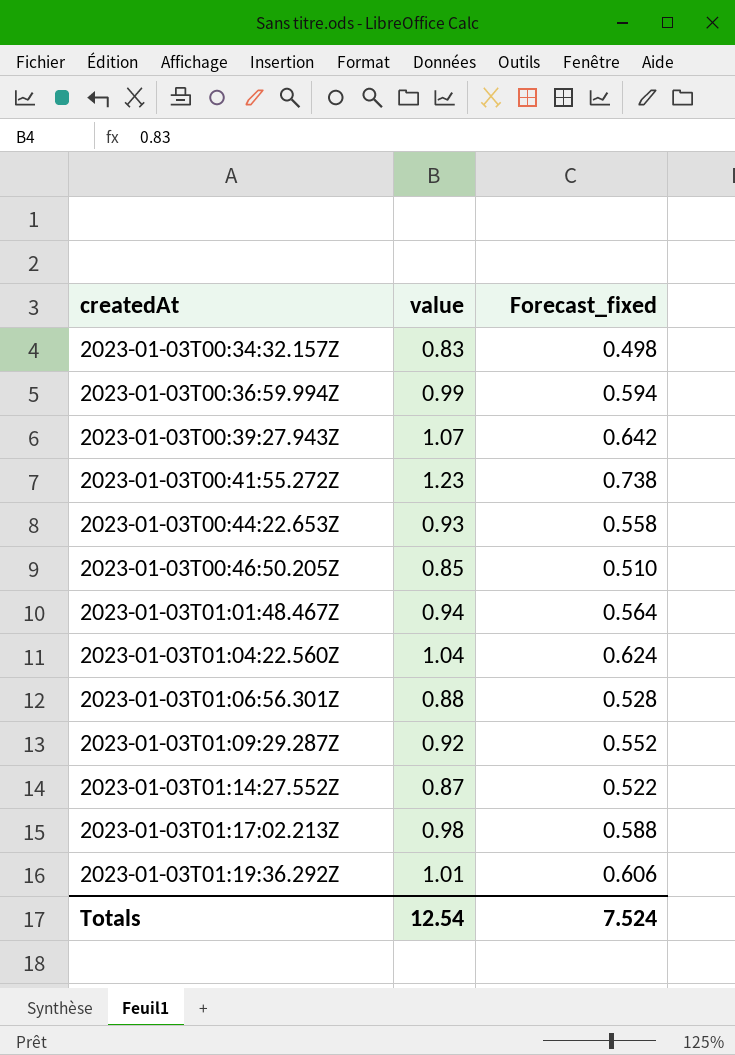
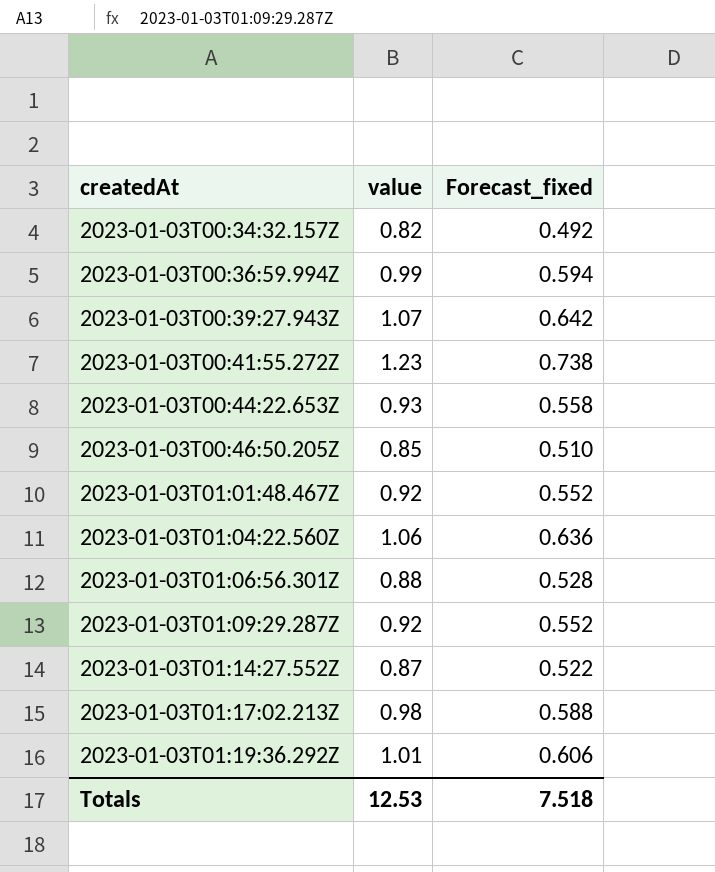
2023-01-03T00:34:32.157Z | value: 0.83 -> 0.82
2023-01-03T00:34:32.157Z | Forecast_fixed: 0.498 -> 0.492
2023-01-03T01:01:48.467Z | value: 0.94 -> 0.92
2023-01-03T01:01:48.467Z | Forecast_fixed: 0.564 -> 0.552
2023-01-03T01:04:22.560Z | value: 1.04 -> 1.06
2023-01-03T01:04:22.560Z | Forecast_fixed: 0.624 -> 0.636
Totals | value: 12.54 -> 12.53
Totals | Forecast_fixed: 7.524 -> 7.518

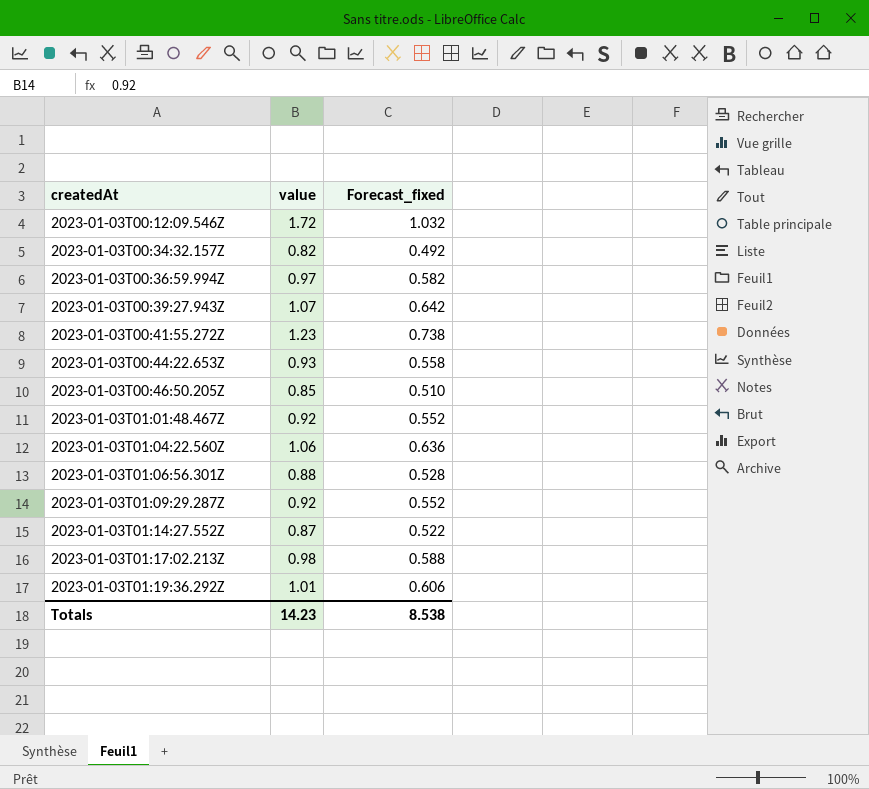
row 2023-01-03T00:12:09.546Z: none -> 1.72 | 1.032
2023-01-03T00:36:59.994Z | value: 0.99 -> 0.97
2023-01-03T00:36:59.994Z | Forecast_fixed: 0.594 -> 0.582
Totals | value: 12.53 -> 14.23
Totals | Forecast_fixed: 7.518 -> 8.538

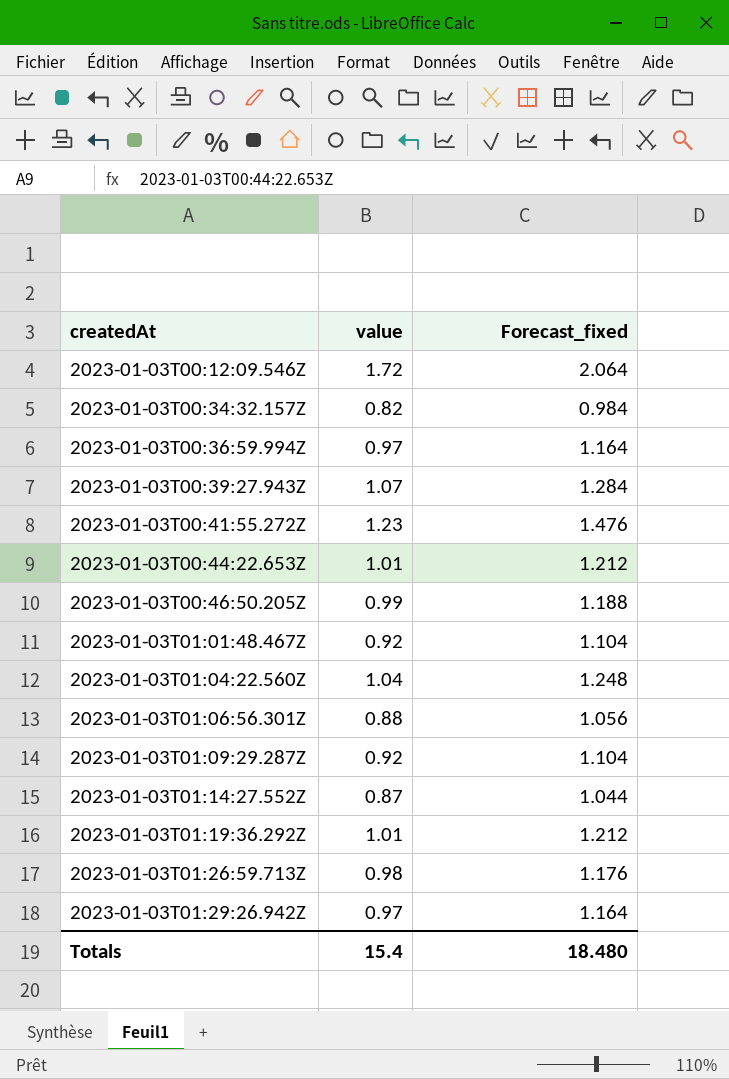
column Forecast_fixed | formula: [value] * 0.6 -> [value] * 1.2
row 2023-01-03T01:17:02.213Z: 0.98 | 0.588 -> none
2023-01-03T00:44:22.653Z | value: 0.93 -> 1.01
2023-01-03T00:46:50.205Z | value: 0.85 -> 0.99
2023-01-03T01:04:22.560Z | value: 1.06 -> 1.04
row 2023-01-03T01:26:59.713Z: none -> 0.98 | 1.176
row 2023-01-03T01:29:26.942Z: none -> 0.97 | 1.164
Totals | value: 14.23 -> 15.4
Totals | Forecast_fixed: 8.538 -> 18.480

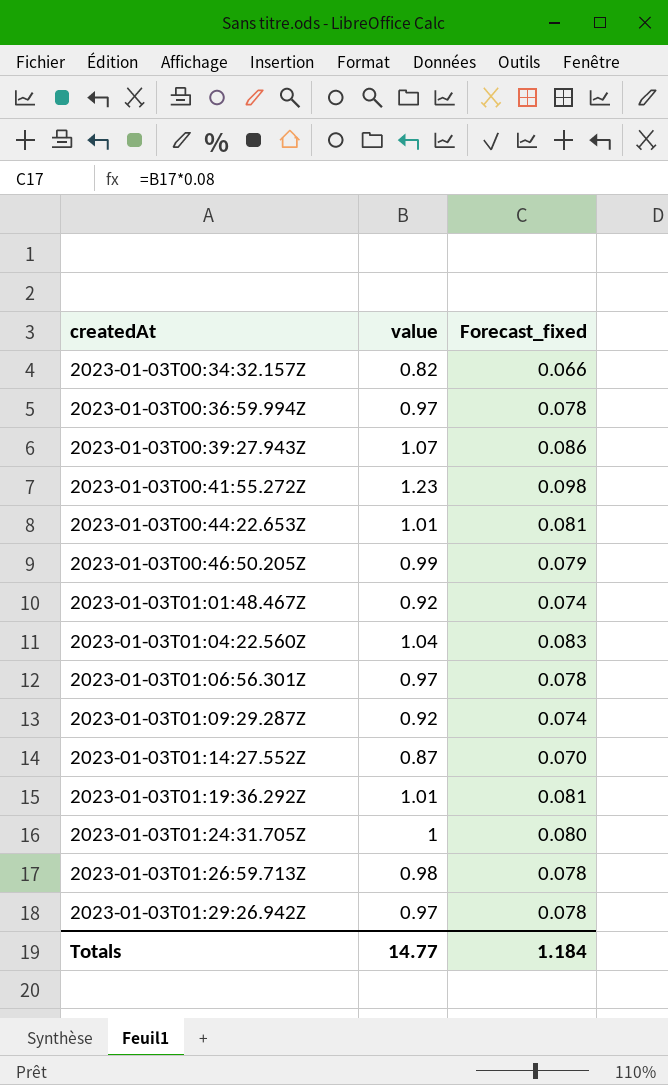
column Forecast_fixed | formula: [value] * 1.2 -> [value] * 0.08
row 2023-01-03T00:12:09.546Z: 1.72 | 2.064 -> none
2023-01-03T01:06:56.301Z | value: 0.88 -> 0.97
row 2023-01-03T01:24:31.705Z: none -> 1 | 0.080
Totals | value: 15.4 -> 14.77
Totals | Forecast_fixed: 18.480 -> 1.184

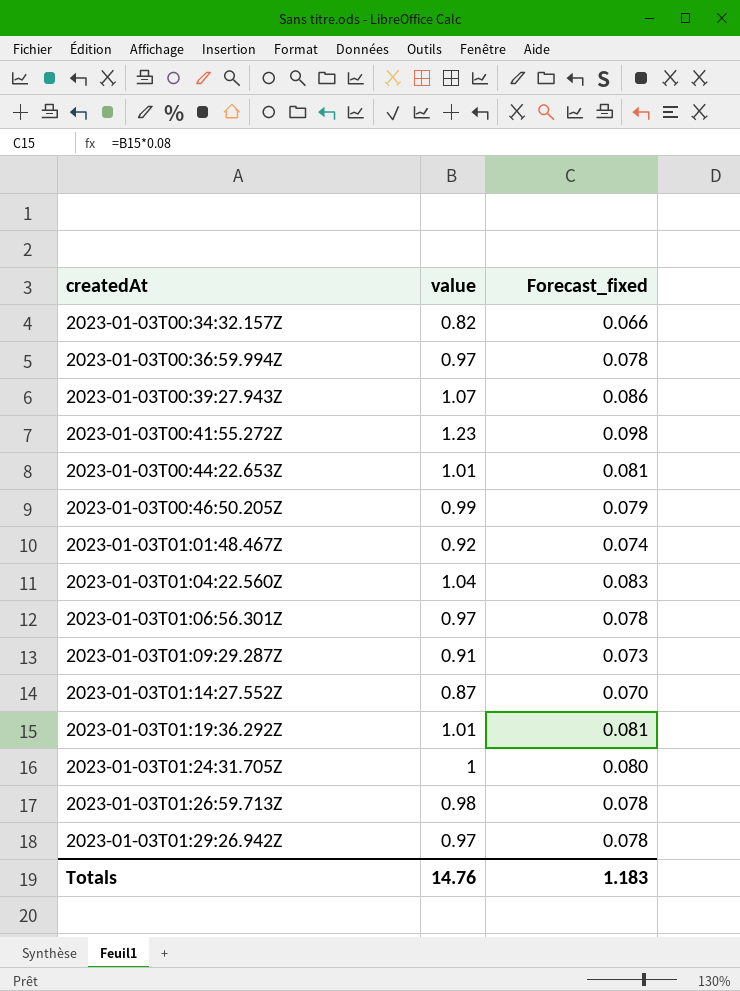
2023-01-03T01:09:29.287Z | value: 0.92 -> 0.91
2023-01-03T01:09:29.287Z | Forecast_fixed: 0.074 -> 0.073
Totals | value: 14.77 -> 14.76
Totals | Forecast_fixed: 1.184 -> 1.183

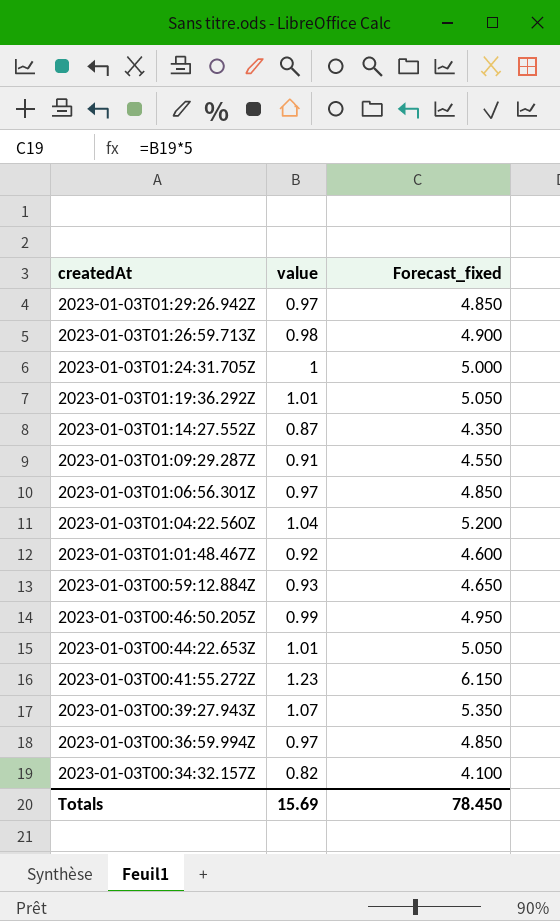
row order: createdAt ascending -> createdAt descending
column Forecast_fixed | formula: [value] * 0.08 -> [value] * 5
row 2023-01-03T00:59:12.884Z: none -> 0.93 | 4.650
Totals | value: 14.76 -> 15.69
Totals | Forecast_fixed: 1.183 -> 78.450

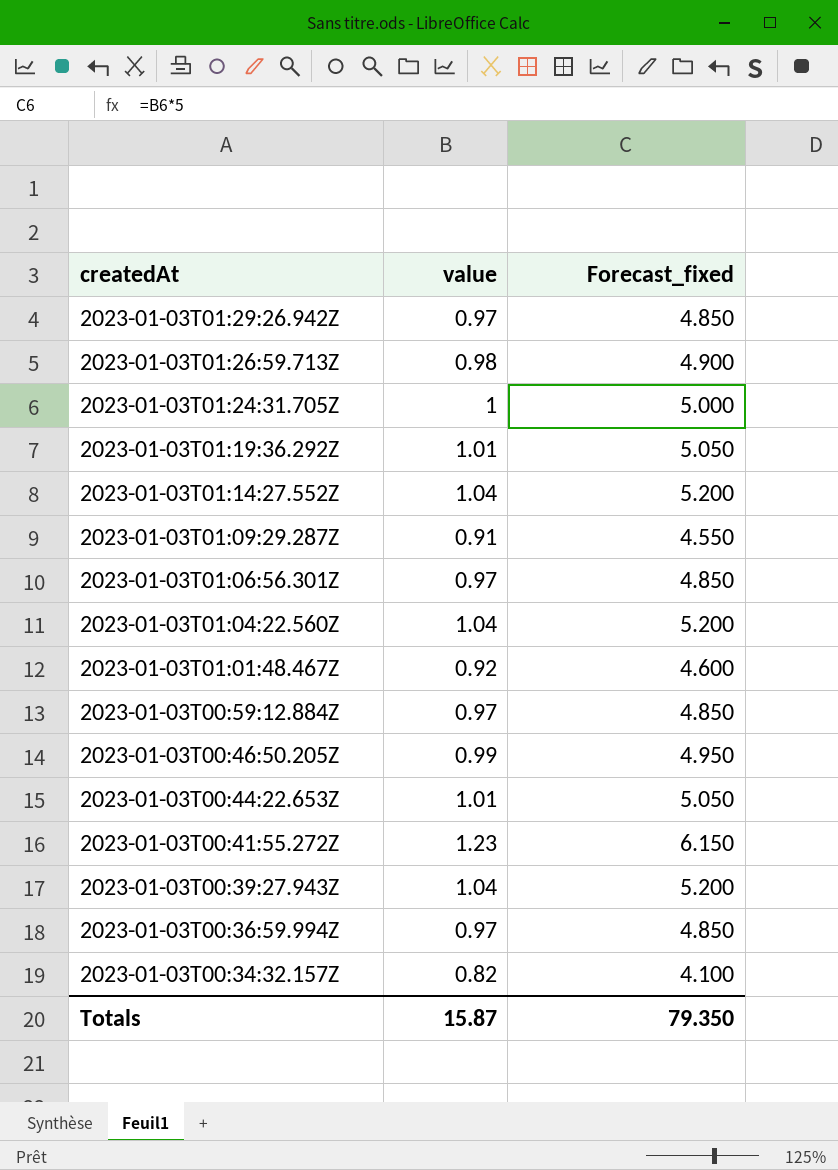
2023-01-03T01:14:27.552Z | value: 0.87 -> 1.04
2023-01-03T01:14:27.552Z | Forecast_fixed: 4.350 -> 5.200
2023-01-03T00:59:12.884Z | value: 0.93 -> 0.97
2023-01-03T00:59:12.884Z | Forecast_fixed: 4.650 -> 4.850
2023-01-03T00:39:27.943Z | value: 1.07 -> 1.04
2023-01-03T00:39:27.943Z | Forecast_fixed: 5.350 -> 5.200
Totals | value: 15.69 -> 15.87
Totals | Forecast_fixed: 78.450 -> 79.350

